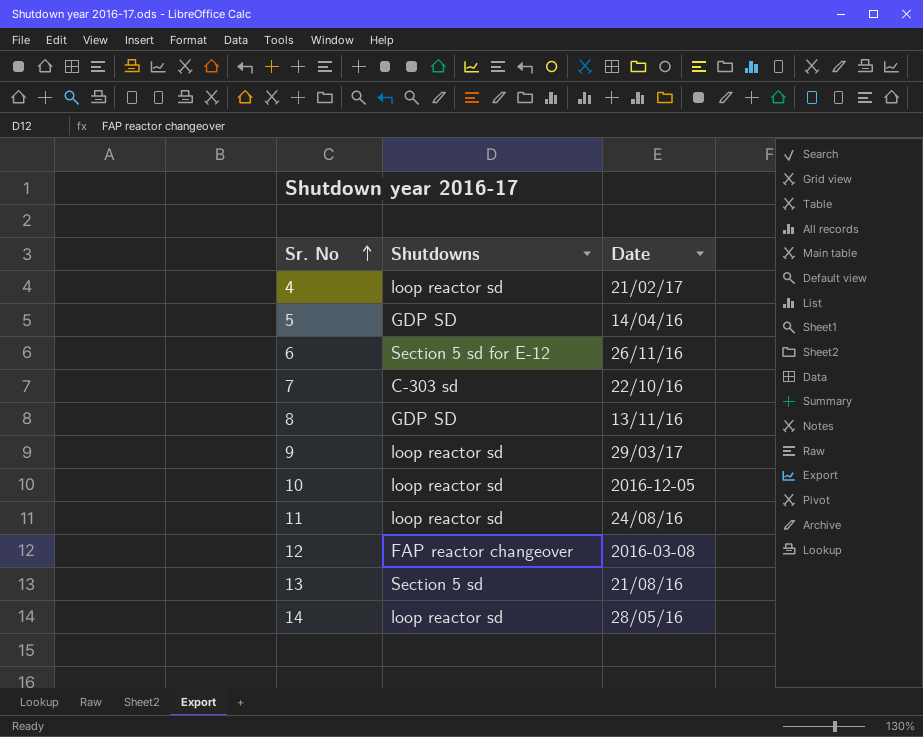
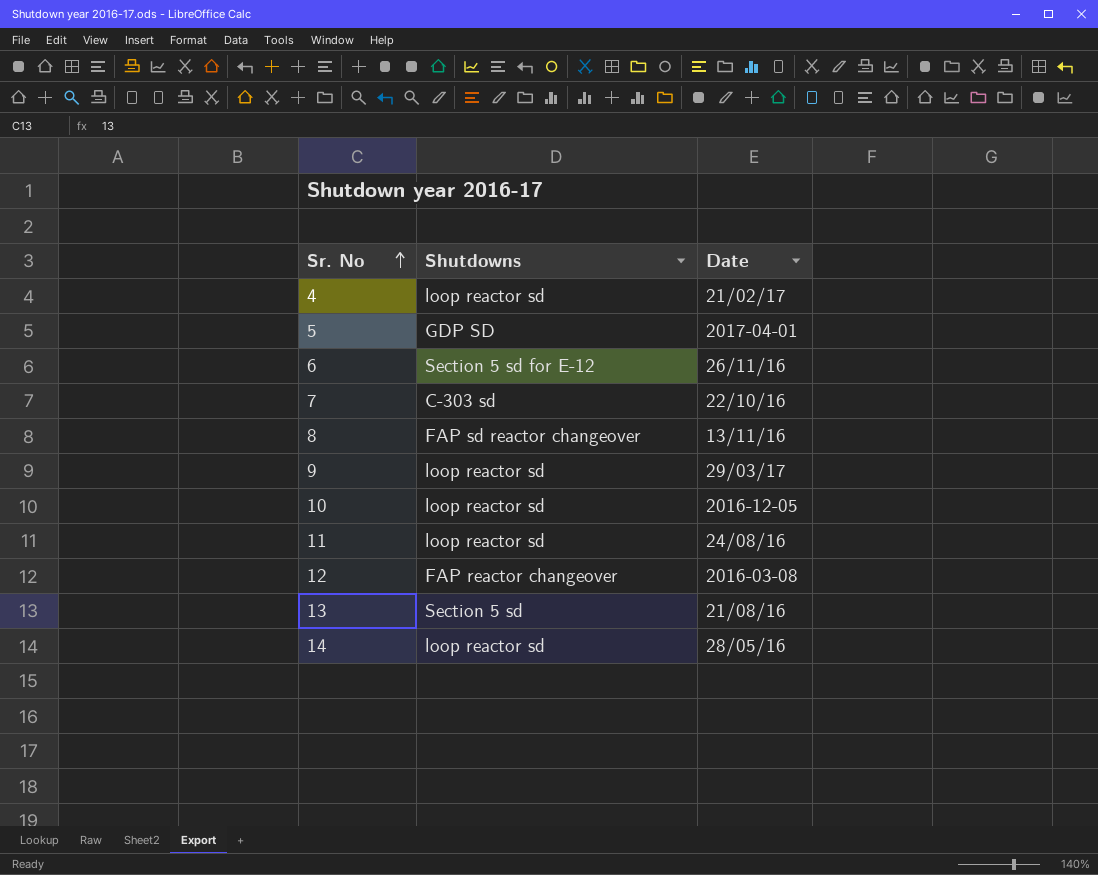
5 | Date: 14/04/16 -> 2017-04-01
8 | Shutdowns: GDP SD -> FAP sd reactor changeover

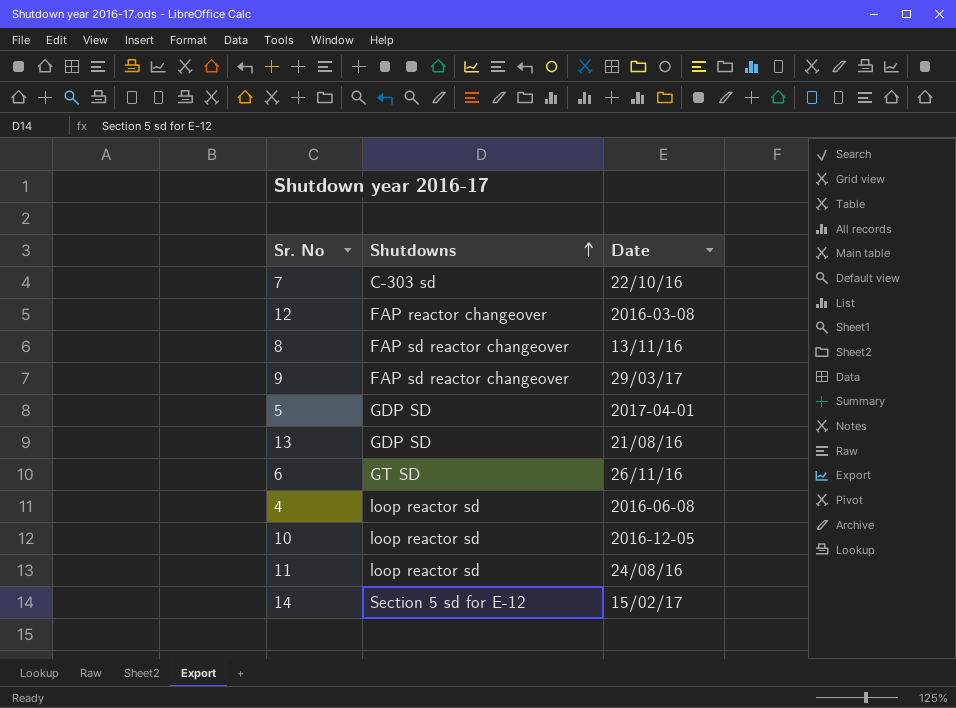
row order: Sr. No ascending -> Shutdowns ascending
9 | Shutdowns: loop reactor sd -> FAP sd reactor changeover
13 | Shutdowns: Section 5 sd -> GDP SD
6 | Shutdowns: Section 5 sd for E-12 -> GT SD
4 | Date: 21/02/17 -> 2016-06-08
14 | Shutdowns: loop reactor sd -> Section 5 sd for E-12
14 | Date: 28/05/16 -> 15/02/17

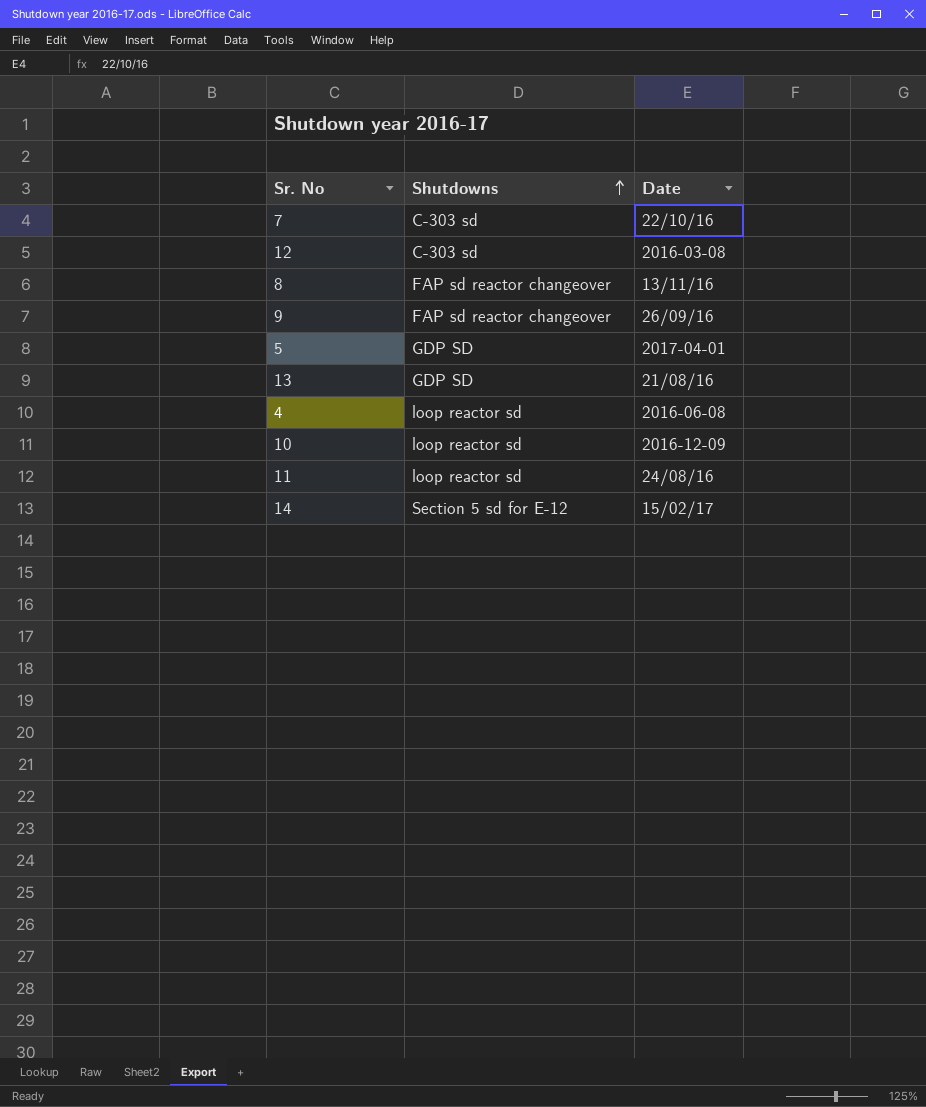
row 6: GT SD | 26/11/16 -> none
12 | Shutdowns: FAP reactor changeover -> C-303 sd
9 | Date: 29/03/17 -> 26/09/16
10 | Date: 2016-12-05 -> 2016-12-09

